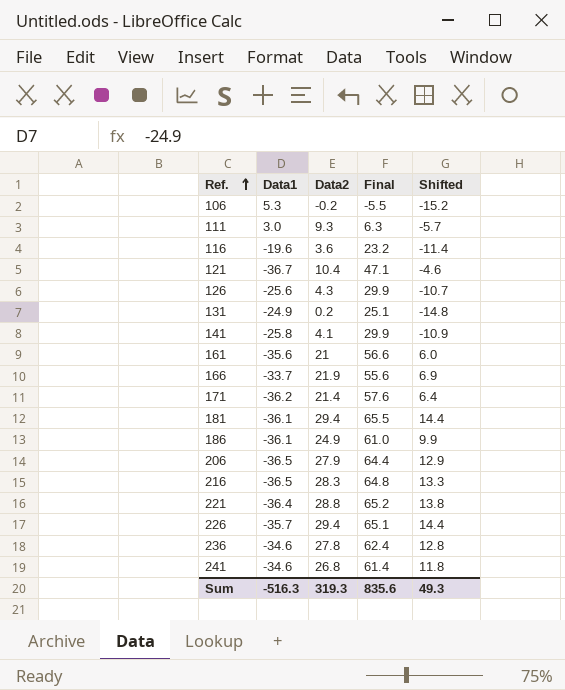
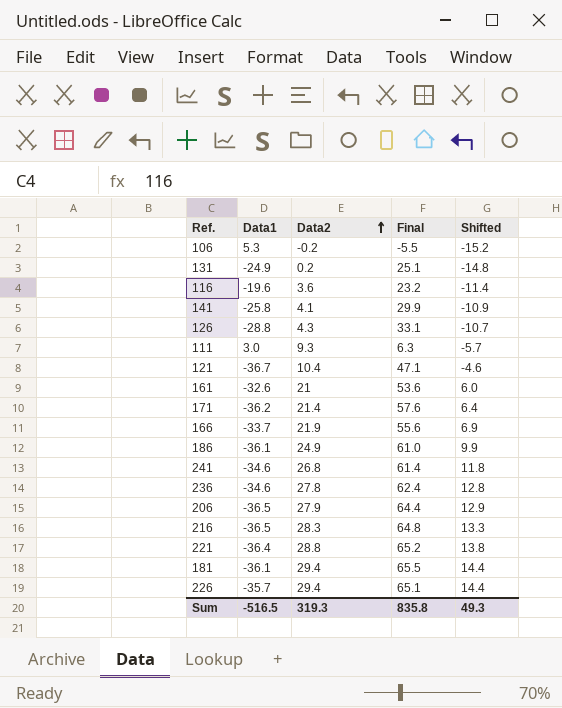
row order: Ref. ascending -> Data2 ascending
126 | Data1: -25.6 -> -28.8
126 | Final: 29.9 -> 33.1
161 | Data1: -35.6 -> -32.6
161 | Final: 56.6 -> 53.6
Sum | Data1: -516.3 -> -516.5
Sum | Final: 835.6 -> 835.8

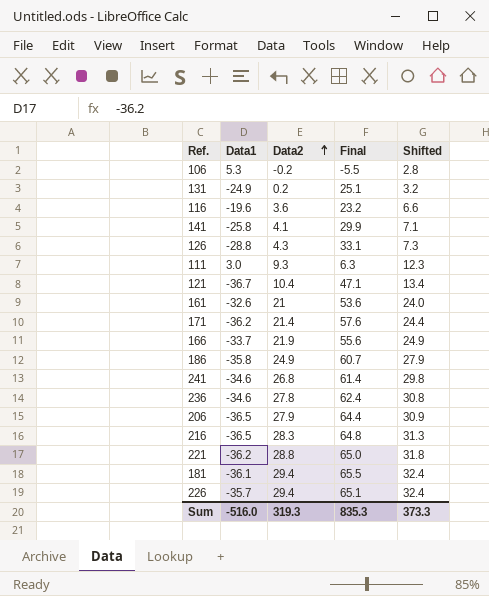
column Shifted | formula: [Data2] - 15 -> [Data2] + 3
186 | Data1: -36.1 -> -35.8
186 | Final: 61.0 -> 60.7
221 | Data1: -36.4 -> -36.2
221 | Final: 65.2 -> 65.0
Sum | Data1: -516.5 -> -516.0
Sum | Final: 835.8 -> 835.3
Sum | Shifted: 49.3 -> 373.3

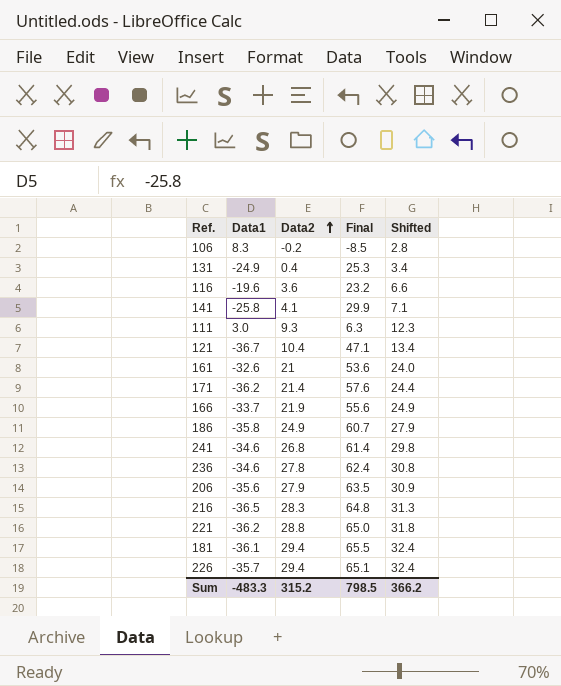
row 126: -28.8 | 4.3 | 33.1 | 7.3 -> none
106 | Data1: 5.3 -> 8.3
106 | Final: -5.5 -> -8.5
131 | Data2: 0.2 -> 0.4
131 | Final: 25.1 -> 25.3
131 | Shifted: 3.2 -> 3.4
206 | Data1: -36.5 -> -35.6
206 | Final: 64.4 -> 63.5
Sum | Data1: -516.0 -> -483.3
Sum | Data2: 319.3 -> 315.2
Sum | Final: 835.3 -> 798.5
Sum | Shifted: 373.3 -> 366.2

